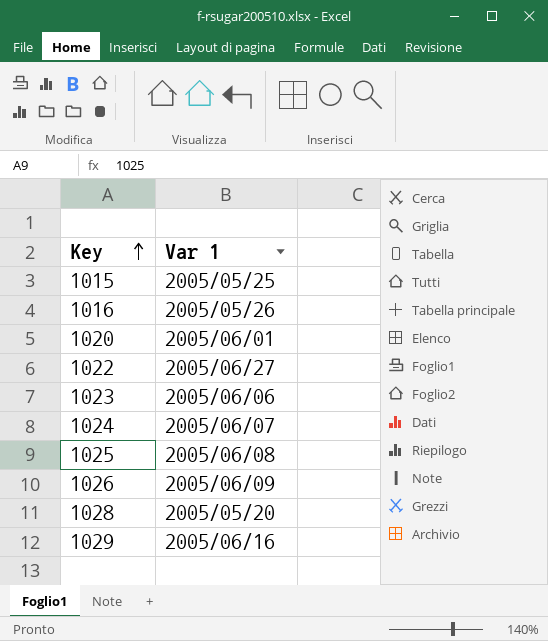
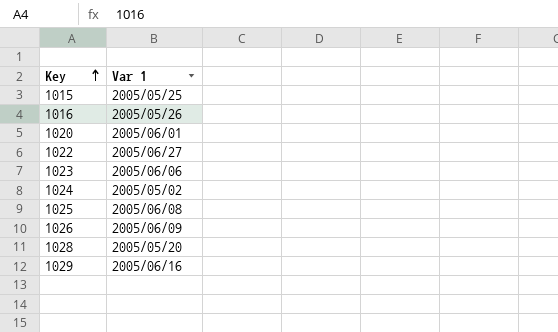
1024 | Var 1: 2005/06/07 -> 2005/05/02

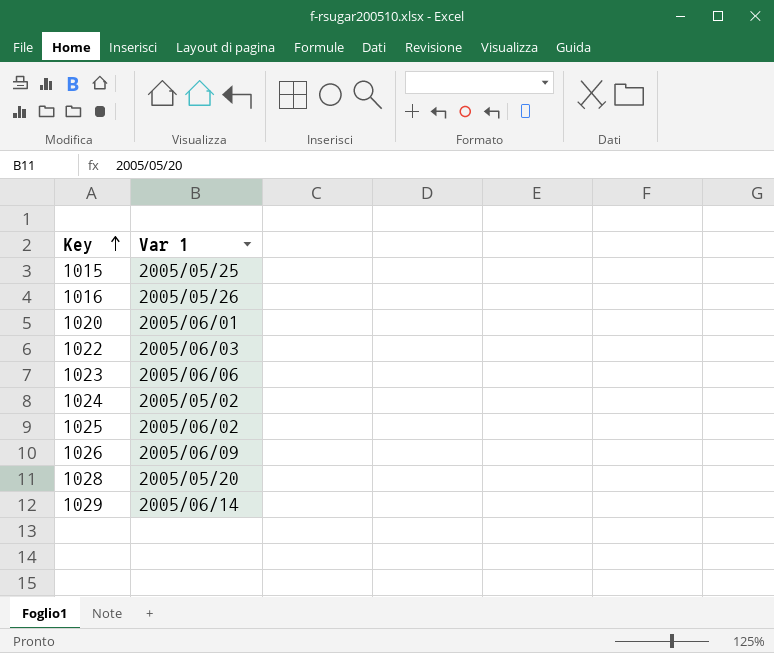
1022 | Var 1: 2005/06/27 -> 2005/06/03
1025 | Var 1: 2005/06/08 -> 2005/06/02
1029 | Var 1: 2005/06/16 -> 2005/06/14

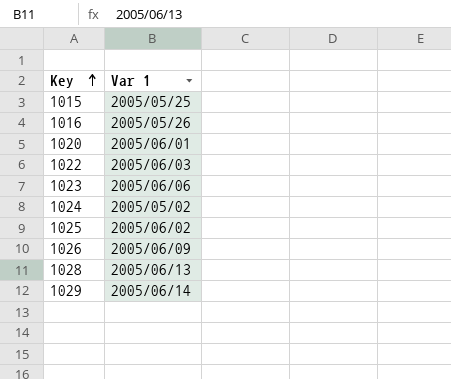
1028 | Var 1: 2005/05/20 -> 2005/06/13

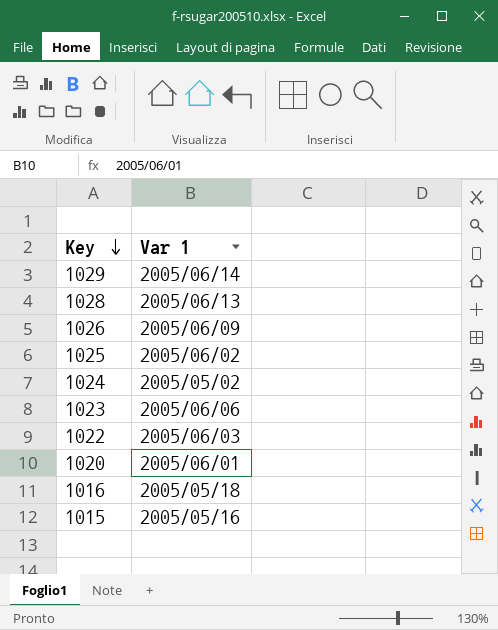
row order: Key ascending -> Key descending
1016 | Var 1: 2005/05/26 -> 2005/05/18
1015 | Var 1: 2005/05/25 -> 2005/05/16

